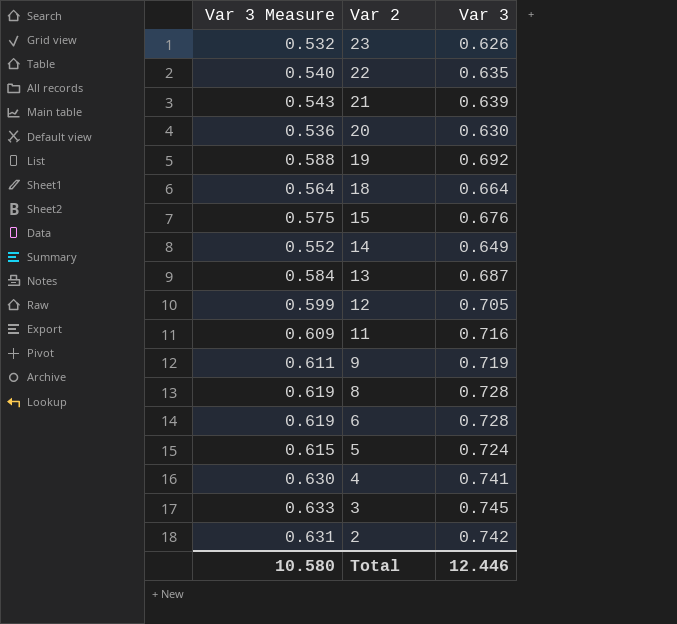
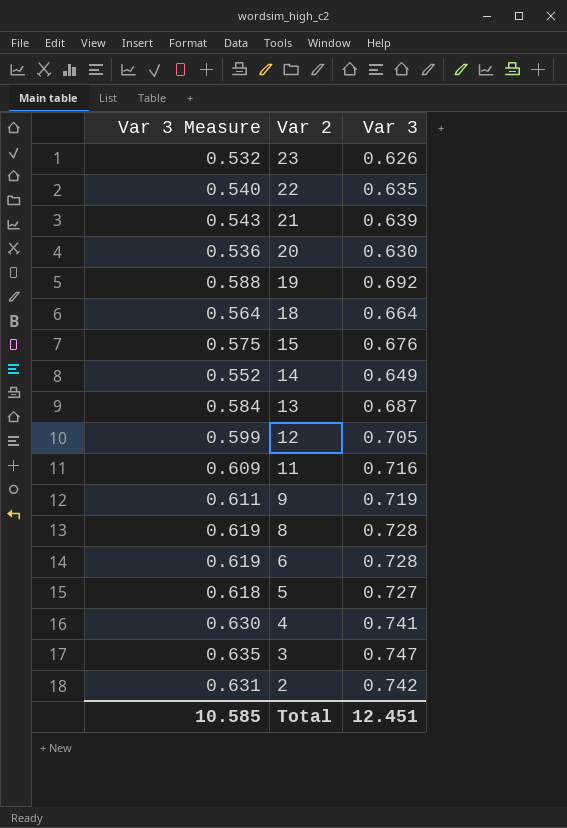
5 | Var 3 Measure: 0.615 -> 0.618
5 | Var 3: 0.724 -> 0.727
3 | Var 3 Measure: 0.633 -> 0.635
3 | Var 3: 0.745 -> 0.747
Total | Var 3 Measure: 10.580 -> 10.585
Total | Var 3: 12.446 -> 12.451

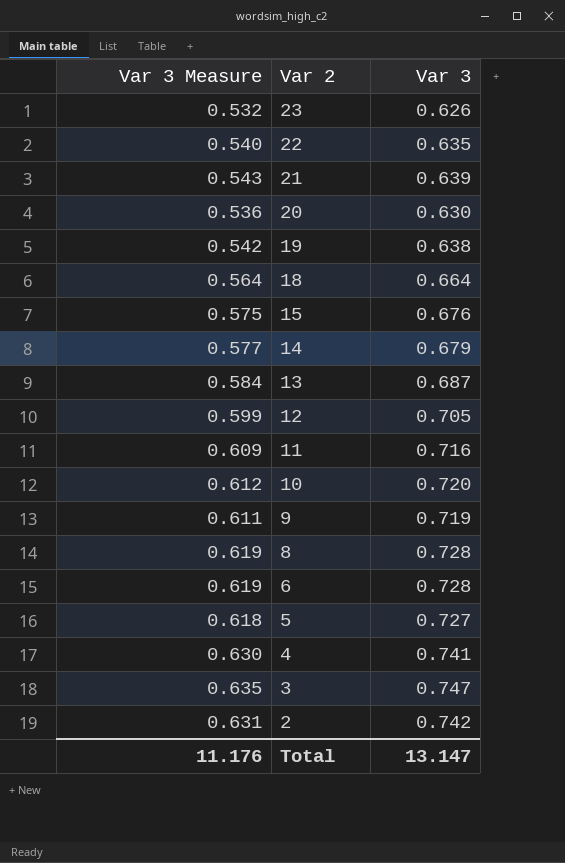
19 | Var 3 Measure: 0.588 -> 0.542
19 | Var 3: 0.692 -> 0.638
14 | Var 3 Measure: 0.552 -> 0.577
14 | Var 3: 0.649 -> 0.679
row 10: none -> 0.612 | 0.720
Total | Var 3 Measure: 10.585 -> 11.176
Total | Var 3: 12.451 -> 13.147

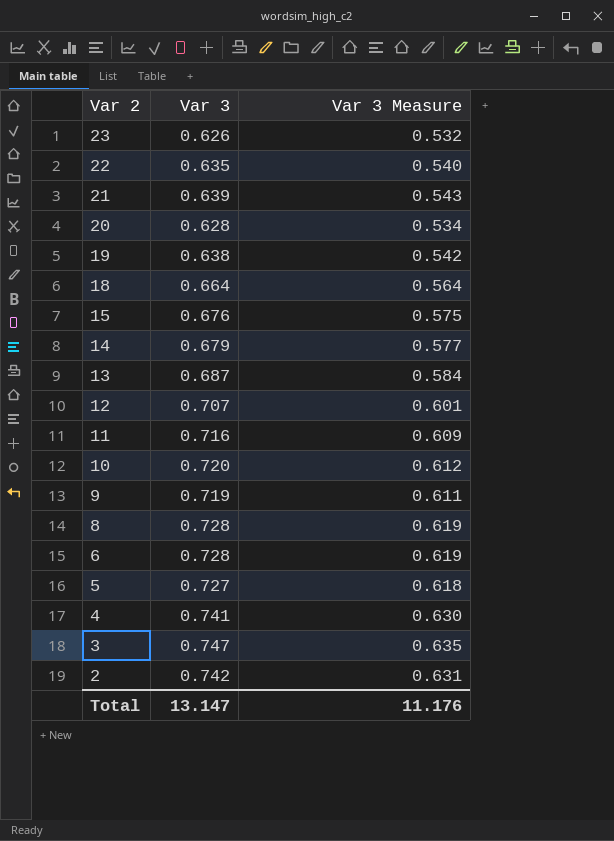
column Var 3 Measure | position: 1 -> 3
20 | Var 3: 0.630 -> 0.628
20 | Var 3 Measure: 0.536 -> 0.534
12 | Var 3: 0.705 -> 0.707
12 | Var 3 Measure: 0.599 -> 0.601

